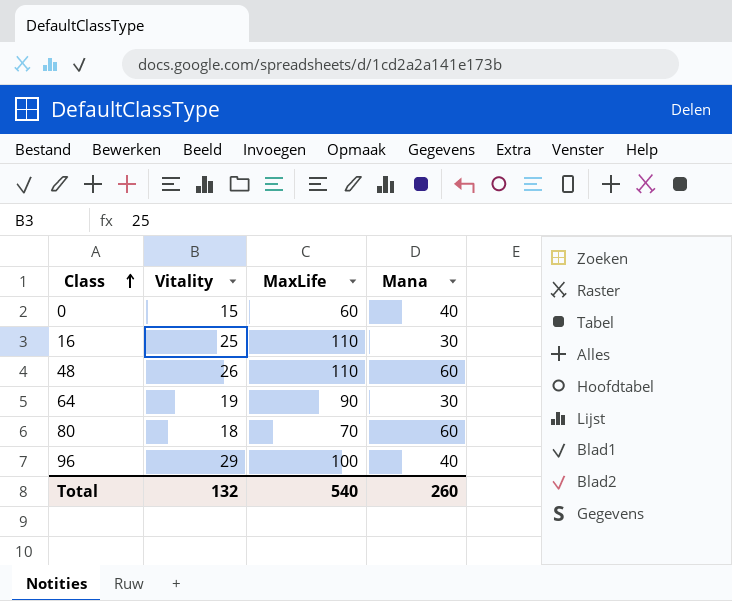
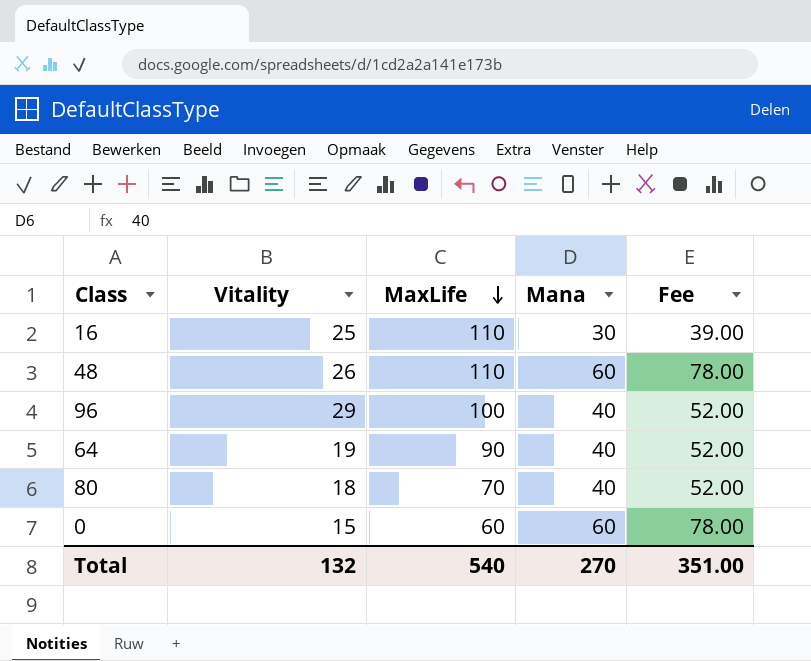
row order: Class ascending -> MaxLife descending
column Fee | formula: none -> [Mana] * 1.3
64 | Mana: 30 -> 40
80 | Mana: 60 -> 40
0 | Mana: 40 -> 60
Total | Mana: 260 -> 270

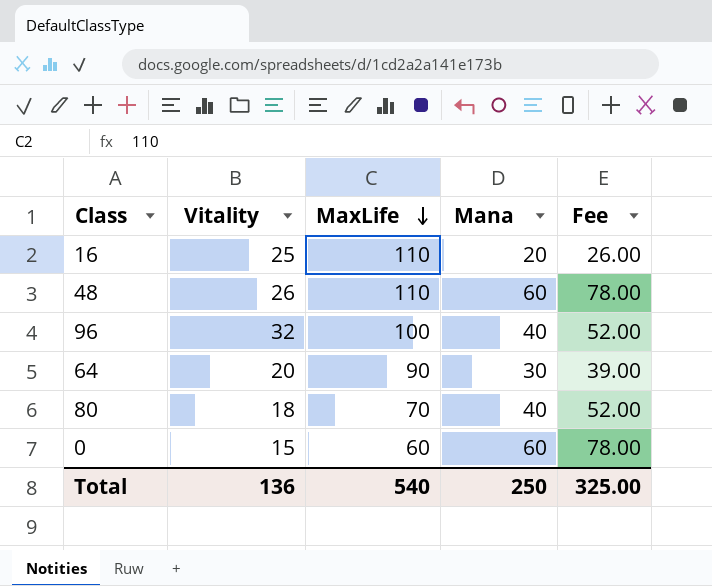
16 | Mana: 30 -> 20
16 | Fee: 39.00 -> 26.00
96 | Vitality: 29 -> 32
64 | Vitality: 19 -> 20
64 | Mana: 40 -> 30
64 | Fee: 52.00 -> 39.00
Total | Vitality: 132 -> 136
Total | Mana: 270 -> 250
Total | Fee: 351.00 -> 325.00

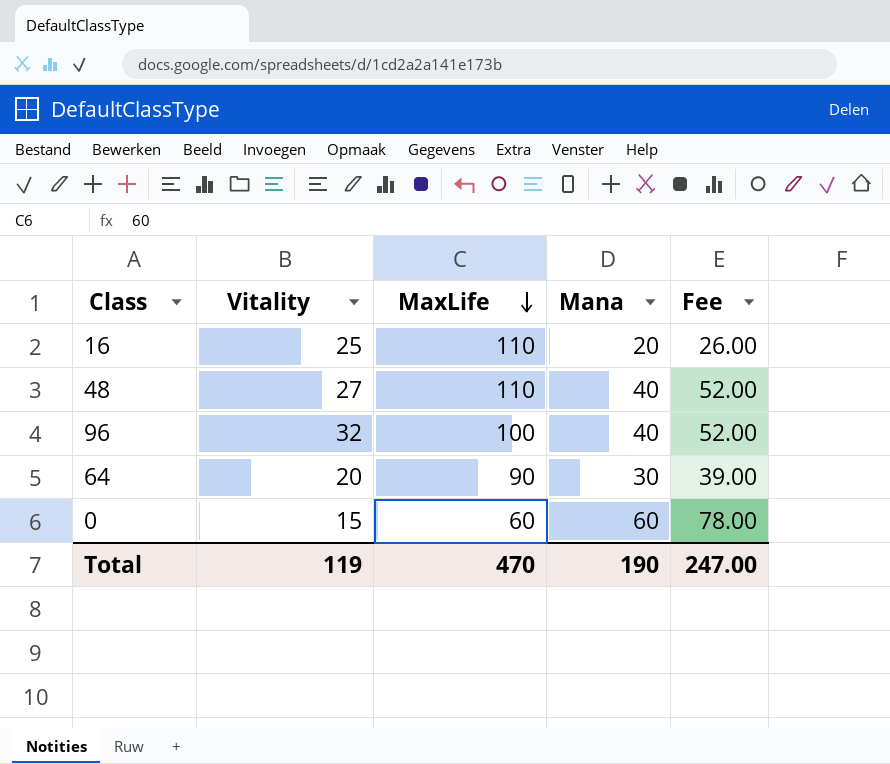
row 80: 18 | 70 | 40 | 52.00 -> none
48 | Vitality: 26 -> 27
48 | Mana: 60 -> 40
48 | Fee: 78.00 -> 52.00
Total | Vitality: 136 -> 119
Total | MaxLife: 540 -> 470
Total | Mana: 250 -> 190
Total | Fee: 325.00 -> 247.00

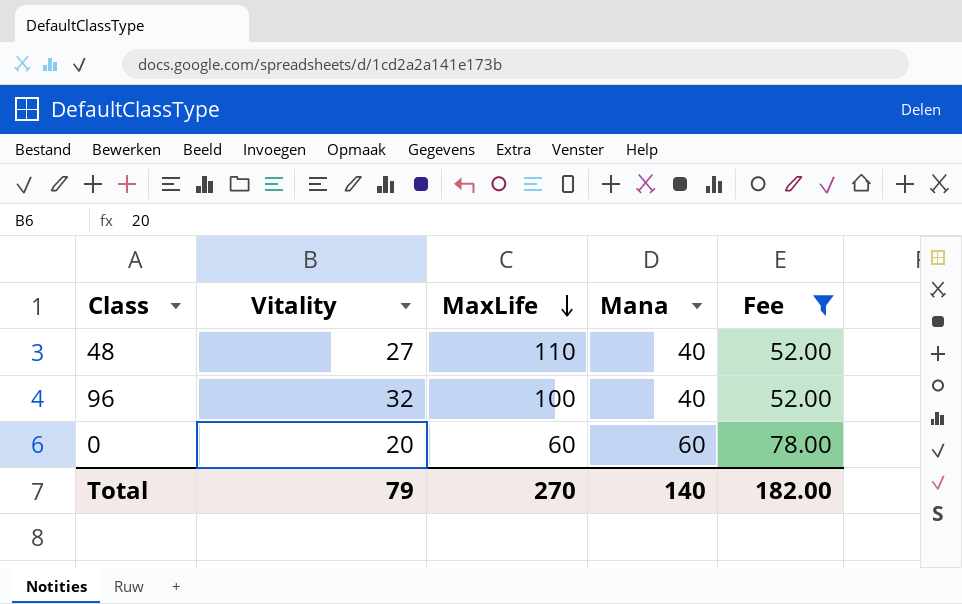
filter: none -> Fee >= 52.00
0 | Vitality: 15 -> 20
Total | Vitality: 119 -> 79
Total | MaxLife: 470 -> 270
Total | Mana: 190 -> 140
Total | Fee: 247.00 -> 182.00

